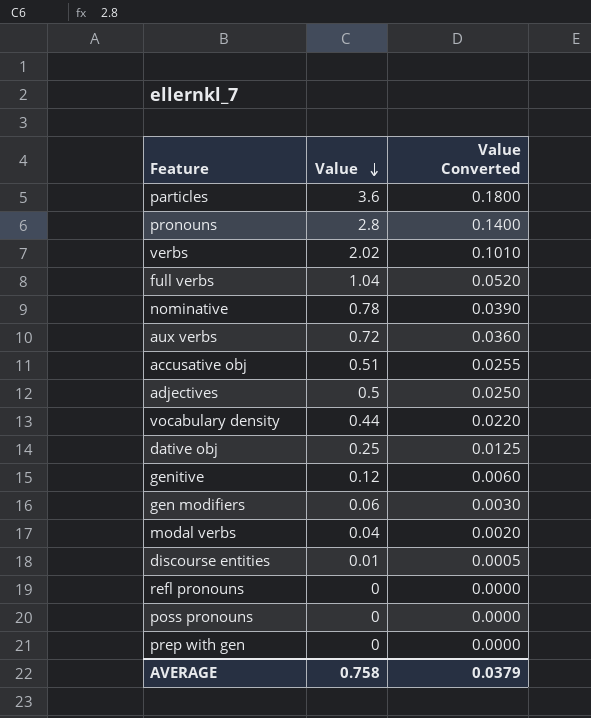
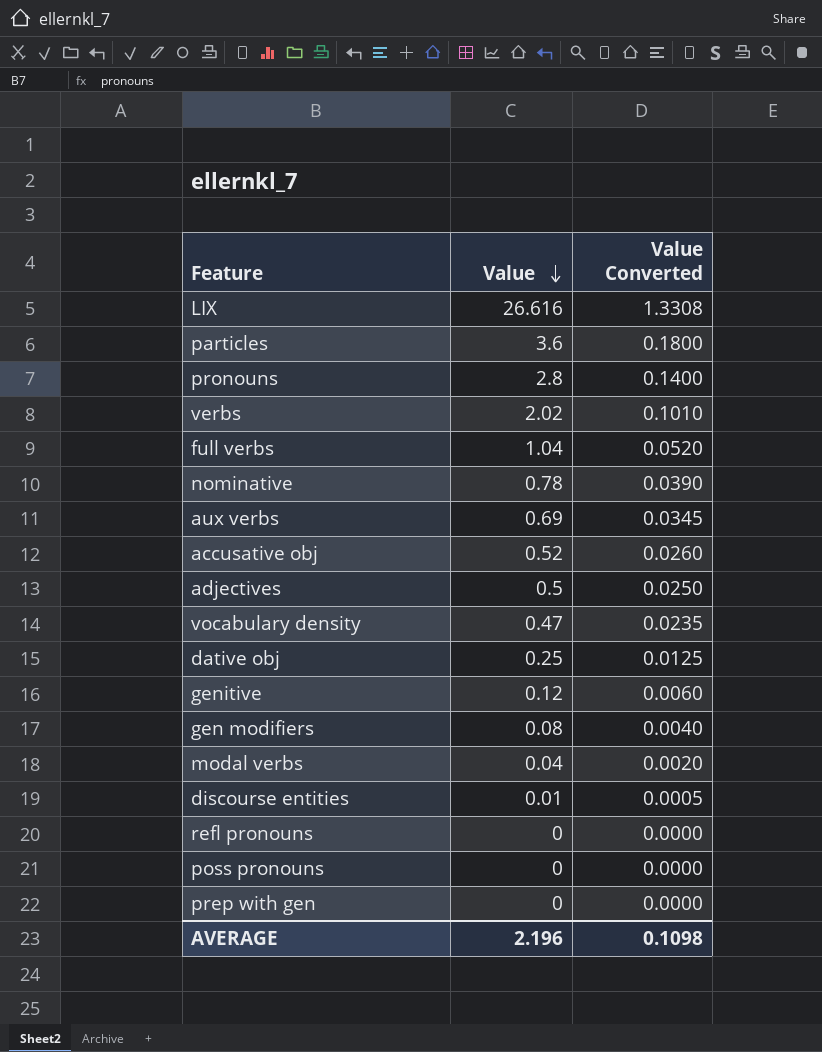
row LIX: none -> 26.616 | 1.3308
aux verbs | Value: 0.72 -> 0.69
aux verbs | Value Converted: 0.0360 -> 0.0345
accusative obj | Value: 0.51 -> 0.52
accusative obj | Value Converted: 0.0255 -> 0.0260
vocabulary density | Value: 0.44 -> 0.47
vocabulary density | Value Converted: 0.0220 -> 0.0235
gen modifiers | Value: 0.06 -> 0.08
gen modifiers | Value Converted: 0.0030 -> 0.0040
AVERAGE | Value: 0.758 -> 2.196
AVERAGE | Value Converted: 0.0379 -> 0.1098

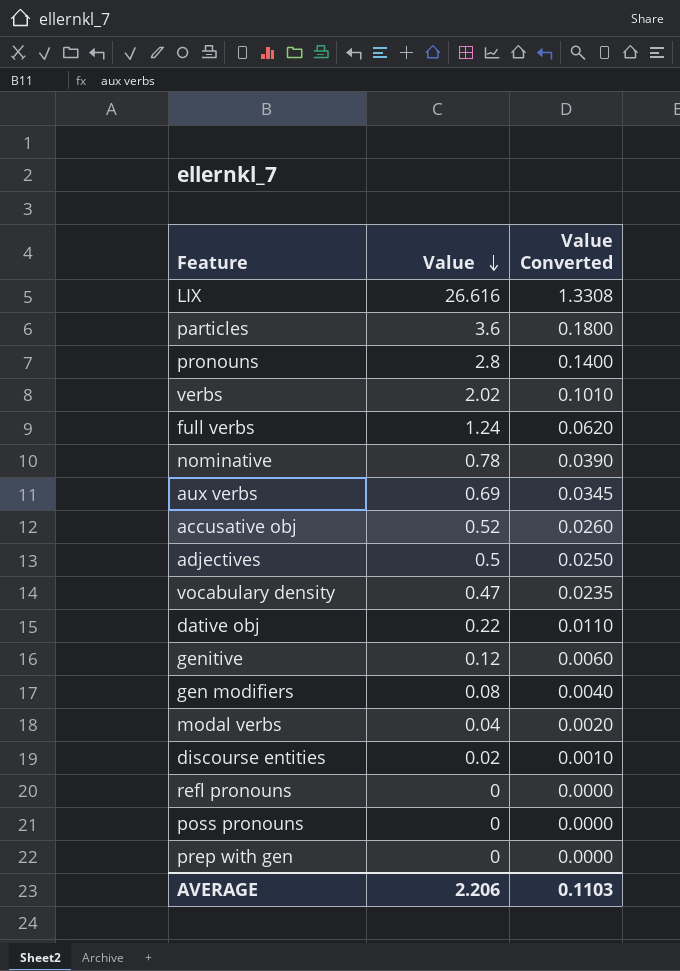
full verbs | Value: 1.04 -> 1.24
full verbs | Value Converted: 0.0520 -> 0.0620
dative obj | Value: 0.25 -> 0.22
dative obj | Value Converted: 0.0125 -> 0.0110
discourse entities | Value: 0.01 -> 0.02
discourse entities | Value Converted: 0.0005 -> 0.0010
AVERAGE | Value: 2.196 -> 2.206
AVERAGE | Value Converted: 0.1098 -> 0.1103

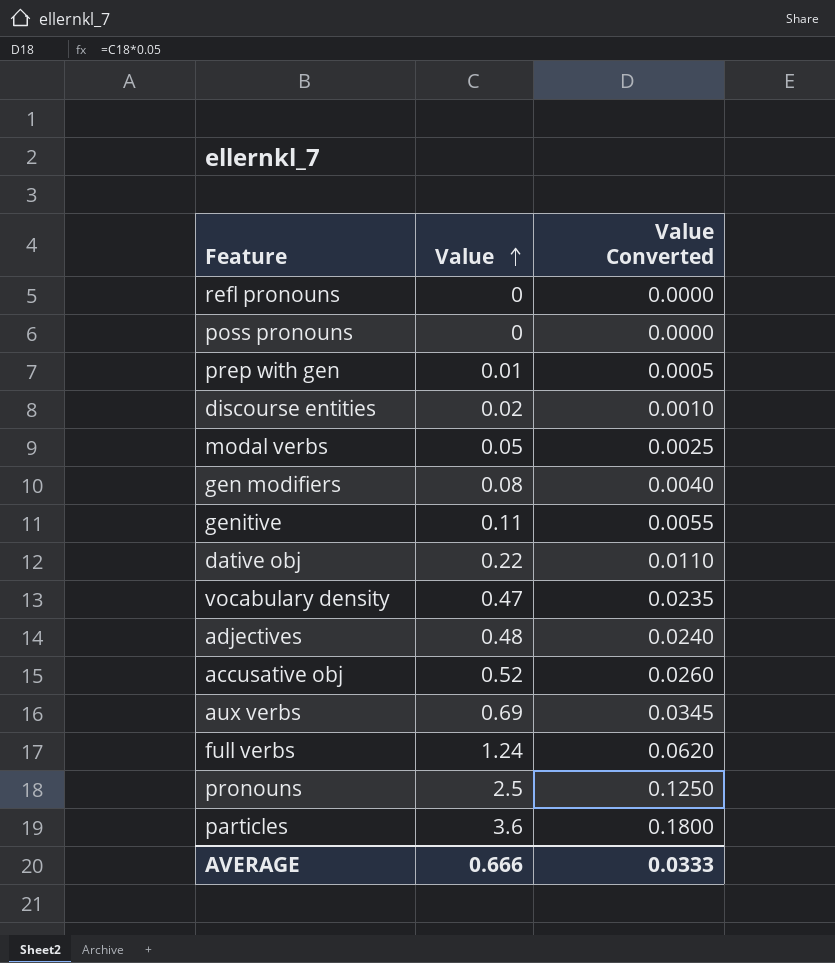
row order: Value descending -> Value ascending
row LIX: 26.616 | 1.3308 -> none
row verbs: 2.02 | 0.1010 -> none
row nominative: 0.78 | 0.0390 -> none
prep with gen | Value: 0 -> 0.01
prep with gen | Value Converted: 0.0000 -> 0.0005
modal verbs | Value: 0.04 -> 0.05
modal verbs | Value Converted: 0.0020 -> 0.0025
genitive | Value: 0.12 -> 0.11
genitive | Value Converted: 0.0060 -> 0.0055
adjectives | Value: 0.5 -> 0.48
adjectives | Value Converted: 0.0250 -> 0.0240
pronouns | Value: 2.8 -> 2.5
pronouns | Value Converted: 0.1400 -> 0.1250
AVERAGE | Value: 2.206 -> 0.666
AVERAGE | Value Converted: 0.1103 -> 0.0333

